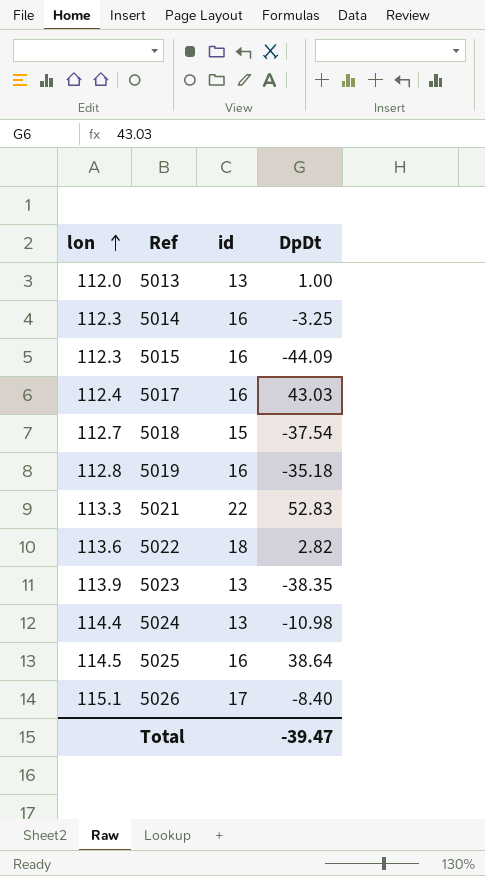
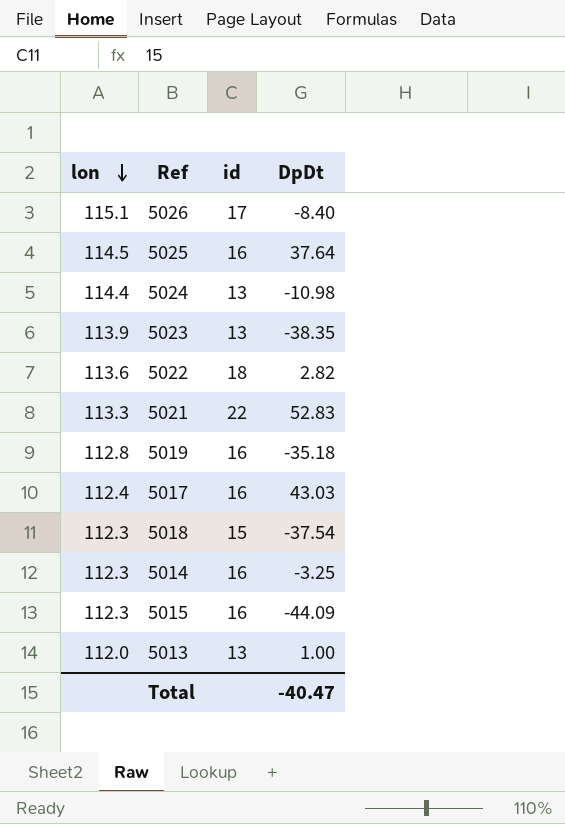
row order: lon ascending -> lon descending
5025 | DpDt: 38.64 -> 37.64
5018 | lon: 112.7 -> 112.3
Total | DpDt: -39.47 -> -40.47

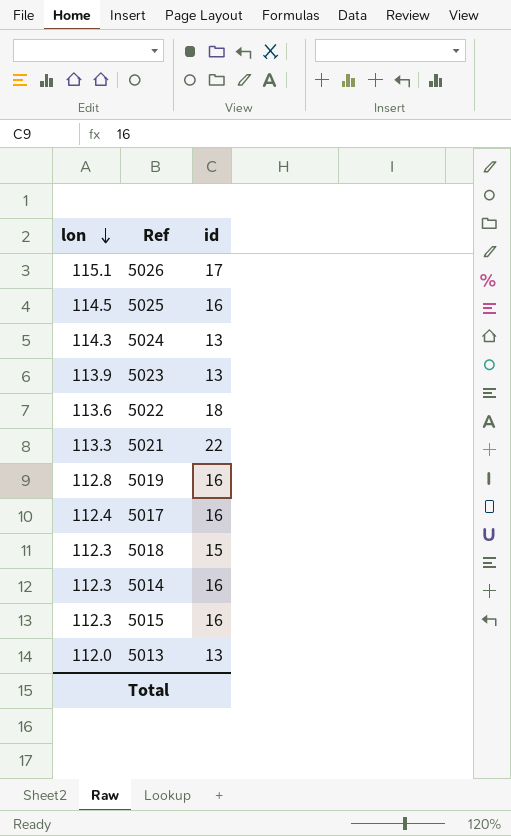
column DpDt | position: 4 -> none
5024 | lon: 114.4 -> 114.3

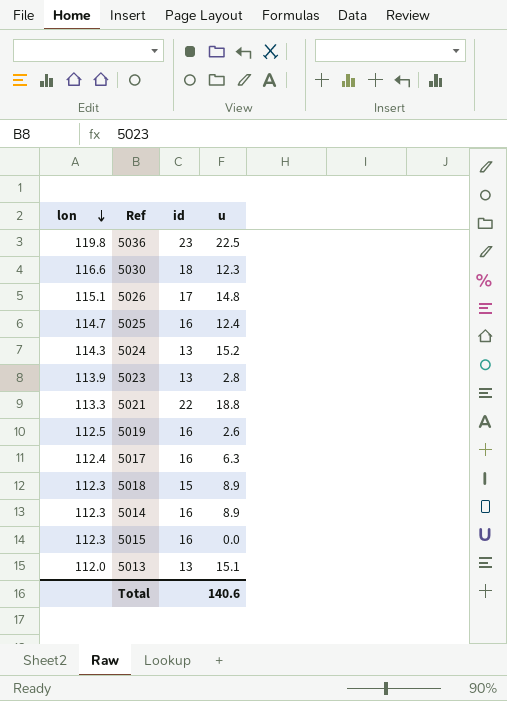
column u | position: none -> 4
row 5022: 113.6 | 18 -> none
row 5036: none -> 119.8 | 23 | 22.5
row 5030: none -> 116.6 | 18 | 12.3
5025 | lon: 114.5 -> 114.7
5019 | lon: 112.8 -> 112.5

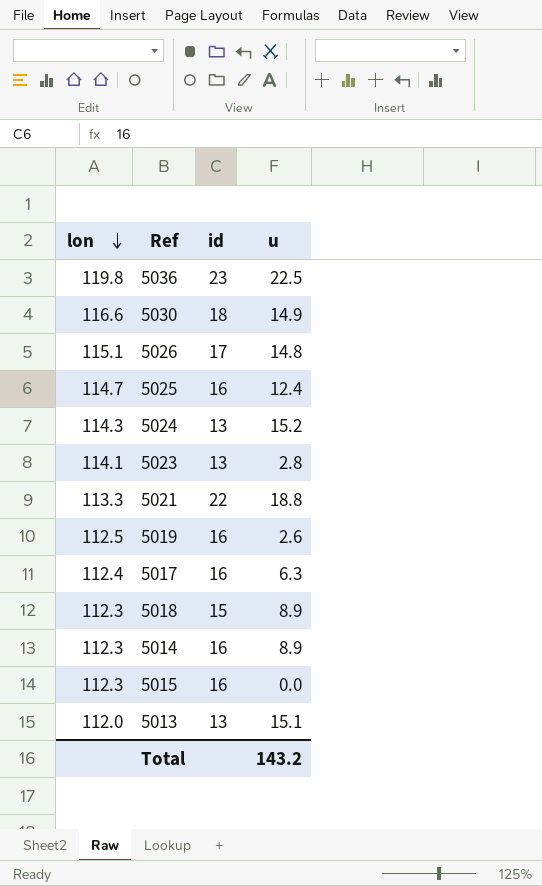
5030 | u: 12.3 -> 14.9
5023 | lon: 113.9 -> 114.1
Total | u: 140.6 -> 143.2

